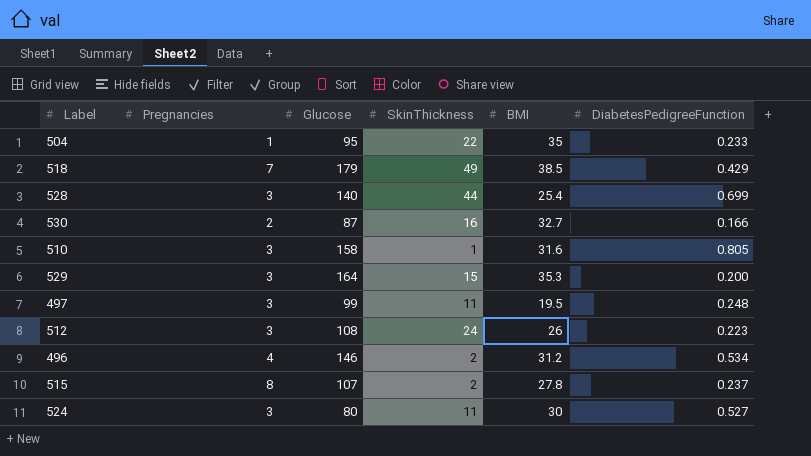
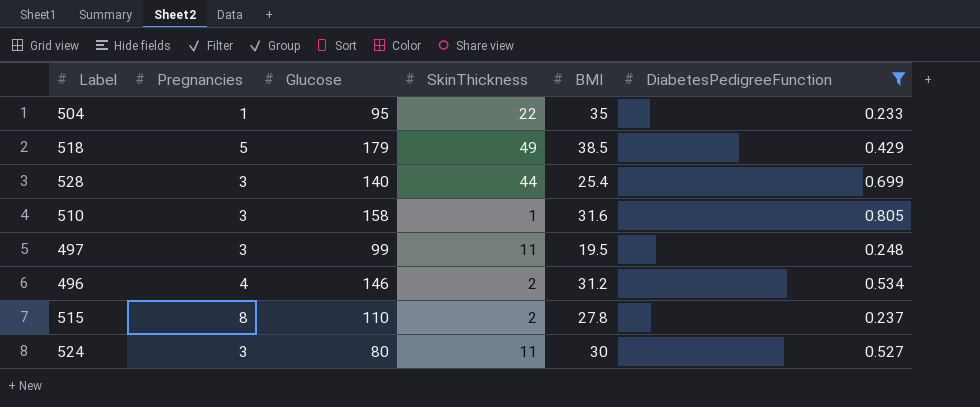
filter: none -> DiabetesPedigreeFunction >= 0.233
518 | Pregnancies: 7 -> 5
515 | Glucose: 107 -> 110

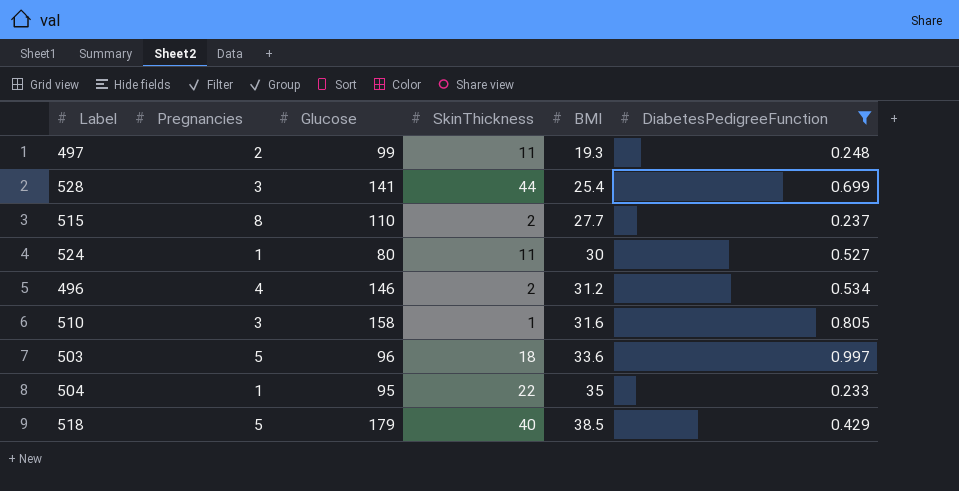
row order: none -> BMI ascending
497 | Pregnancies: 3 -> 2
497 | BMI: 19.5 -> 19.3
528 | Glucose: 140 -> 141
515 | BMI: 27.8 -> 27.7
524 | Pregnancies: 3 -> 1
row 503: none -> 5 | 96 | 18 | 33.6 | 0.997
518 | SkinThickness: 49 -> 40

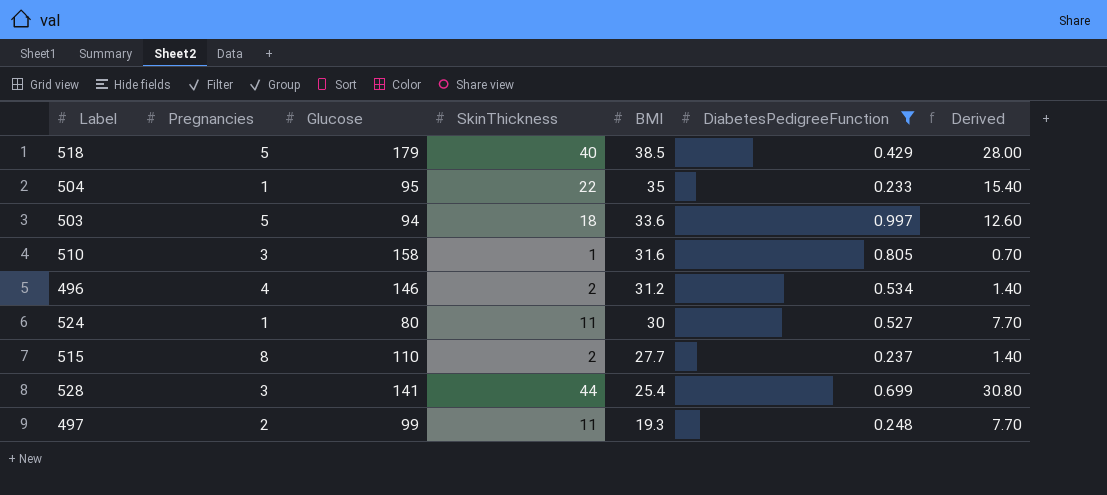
row order: BMI ascending -> BMI descending
column Derived | formula: none -> [SkinThickness] * 0.7
503 | Glucose: 96 -> 94

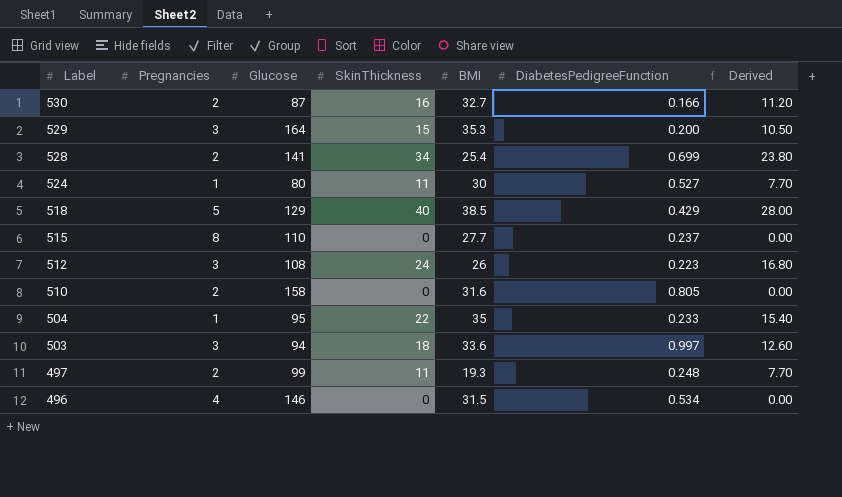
filter: DiabetesPedigreeFunction >= 0.233 -> none
row order: BMI descending -> Label descending
528 | Pregnancies: 3 -> 2
528 | SkinThickness: 44 -> 34
528 | Derived: 30.80 -> 23.80
518 | Glucose: 179 -> 129
515 | SkinThickness: 2 -> 0
515 | Derived: 1.40 -> 0.00
510 | Pregnancies: 3 -> 2
510 | SkinThickness: 1 -> 0
510 | Derived: 0.70 -> 0.00
503 | Pregnancies: 5 -> 3
496 | SkinThickness: 2 -> 0
496 | BMI: 31.2 -> 31.5
496 | Derived: 1.40 -> 0.00

